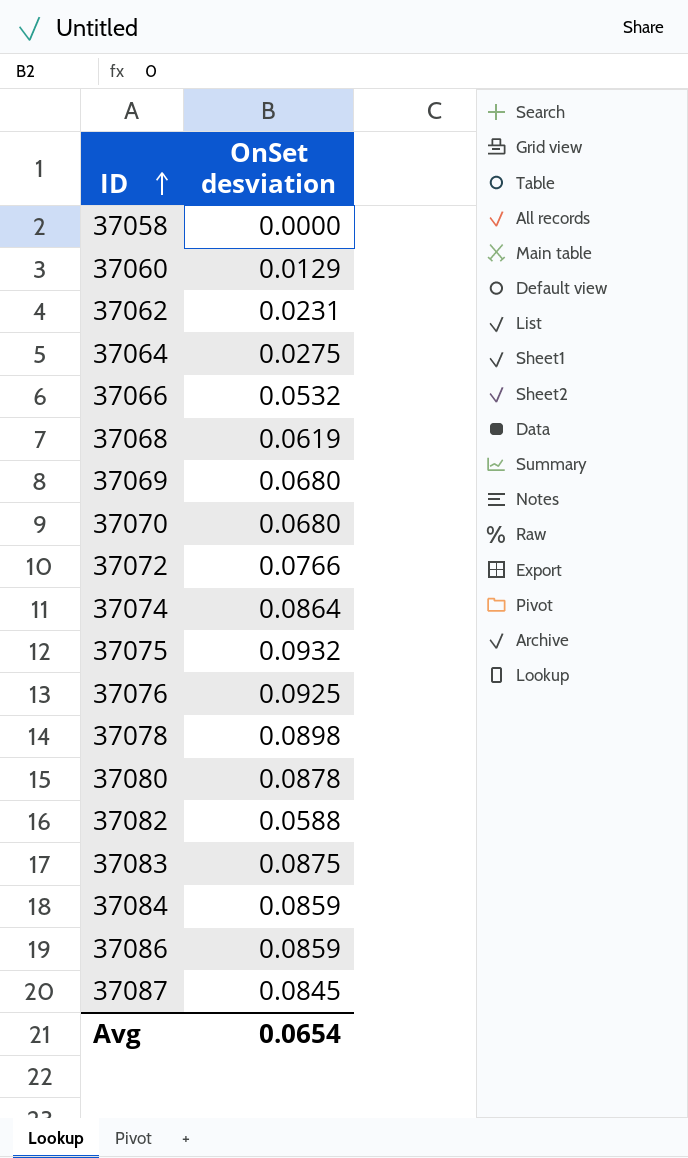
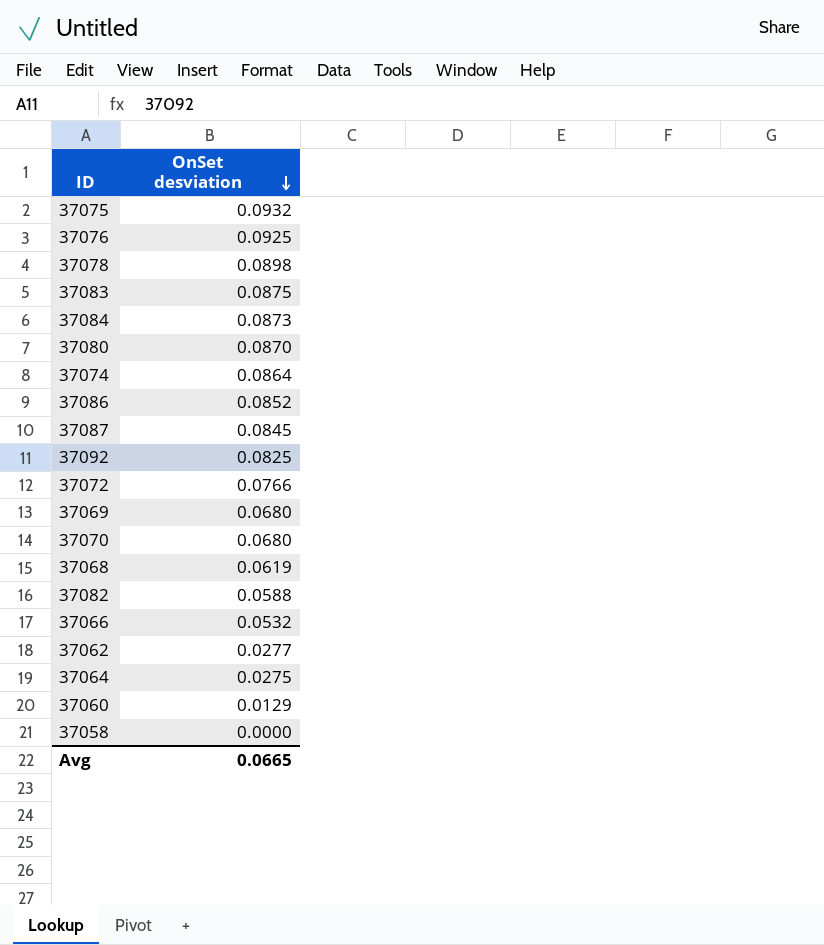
row order: ID ascending -> OnSet desviation descending
37084 | OnSet desviation: 0.0859 -> 0.0873
37080 | OnSet desviation: 0.0878 -> 0.0870
37086 | OnSet desviation: 0.0859 -> 0.0852
row 37092: none -> 0.0825
37062 | OnSet desviation: 0.0231 -> 0.0277
Avg | OnSet desviation: 0.0654 -> 0.0665

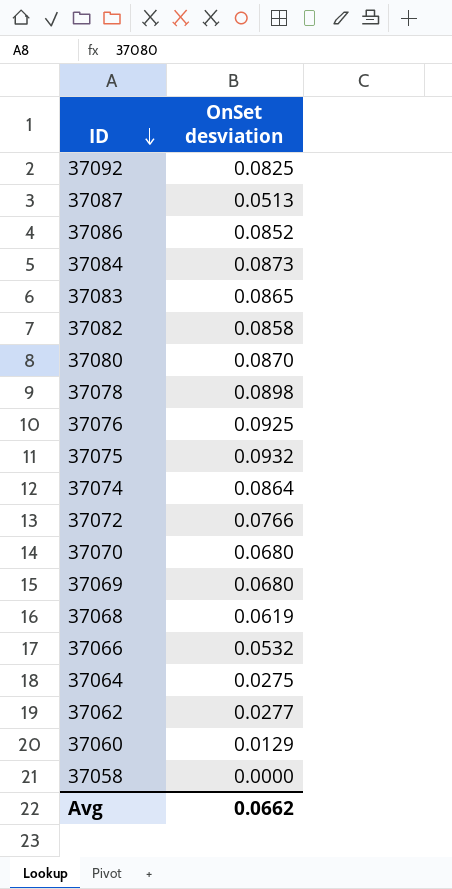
row order: OnSet desviation descending -> ID descending
37087 | OnSet desviation: 0.0845 -> 0.0513
37083 | OnSet desviation: 0.0875 -> 0.0865
37082 | OnSet desviation: 0.0588 -> 0.0858
Avg | OnSet desviation: 0.0665 -> 0.0662

